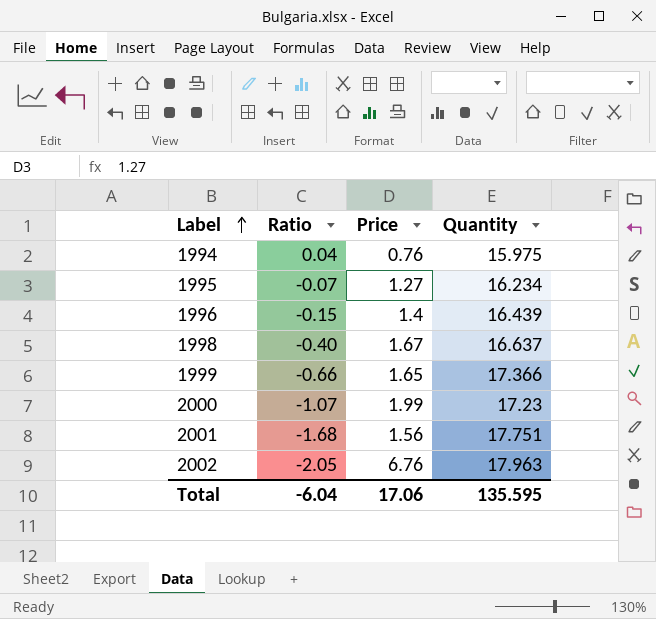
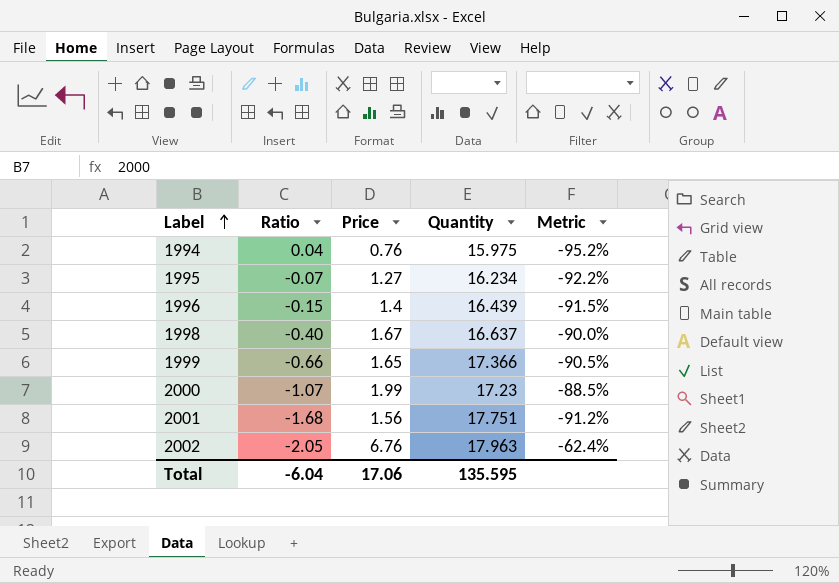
column Metric | formula: none -> ([Price] - [Quantity]) / [Quantity]

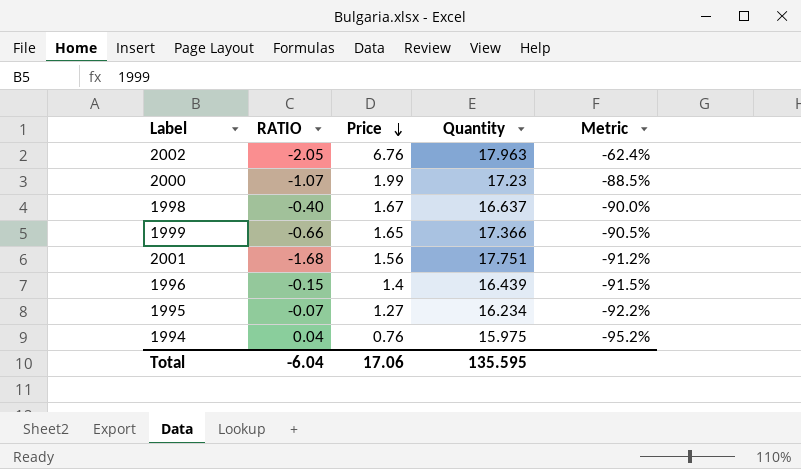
row order: Label ascending -> Price descending
column name: Ratio -> RATIO

